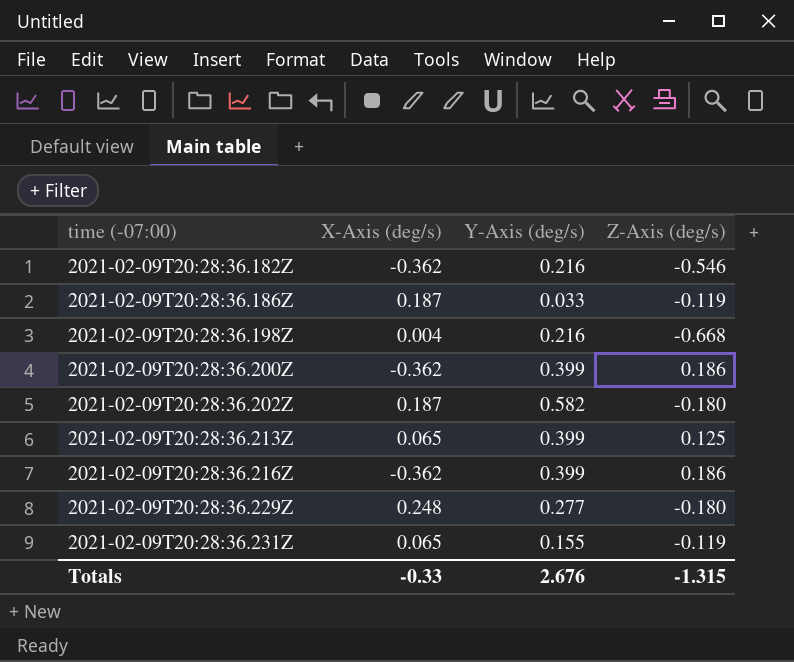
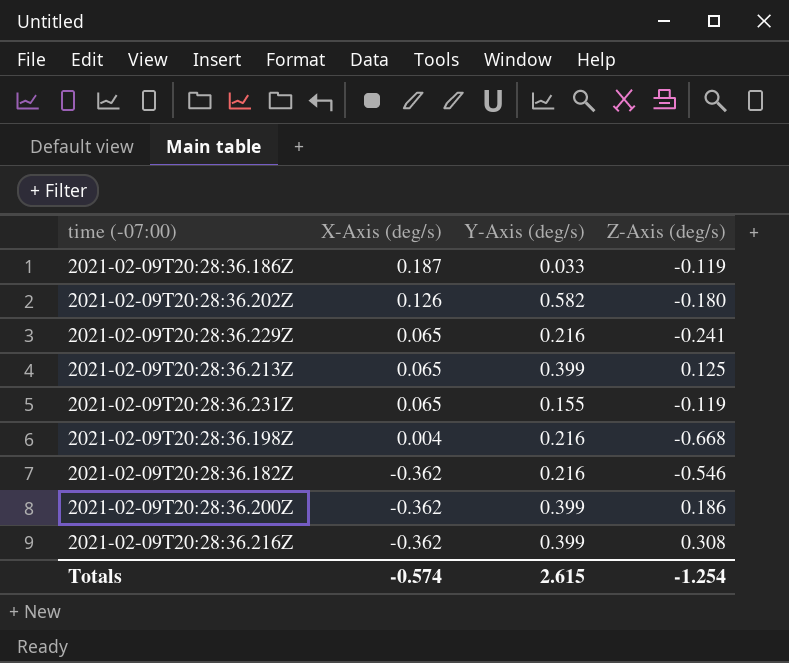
row order: time (-07:00) ascending -> X-Axis (deg/s) descending
2021-02-09T20:28:36.202Z | X-Axis (deg/s): 0.187 -> 0.126
2021-02-09T20:28:36.229Z | X-Axis (deg/s): 0.248 -> 0.065
2021-02-09T20:28:36.229Z | Y-Axis (deg/s): 0.277 -> 0.216
2021-02-09T20:28:36.229Z | Z-Axis (deg/s): -0.180 -> -0.241
2021-02-09T20:28:36.216Z | Z-Axis (deg/s): 0.186 -> 0.308
Totals | X-Axis (deg/s): -0.33 -> -0.574
Totals | Y-Axis (deg/s): 2.676 -> 2.615
Totals | Z-Axis (deg/s): -1.315 -> -1.254

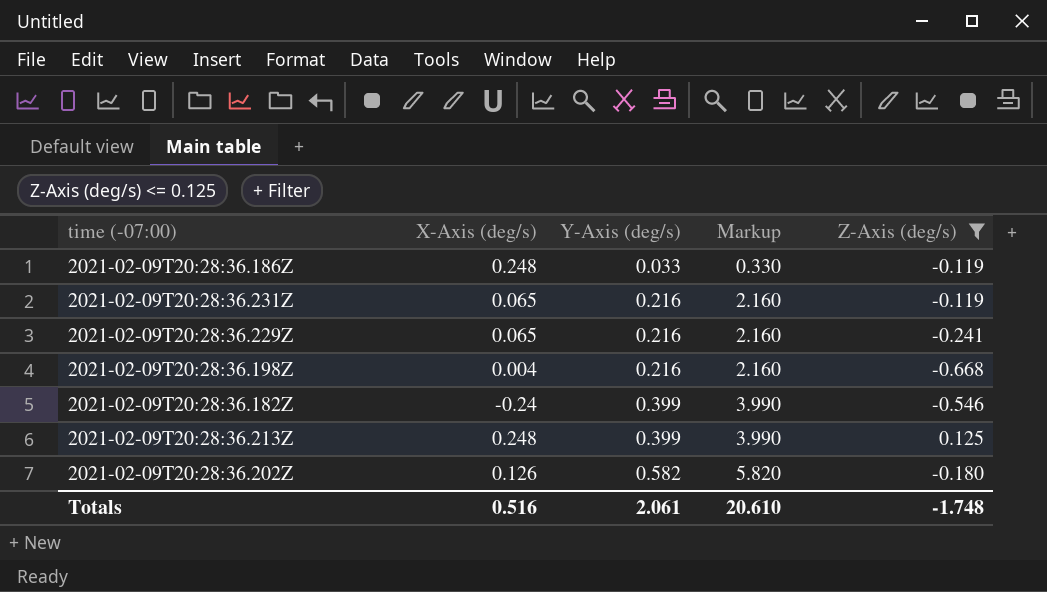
filter: none -> Z-Axis (deg/s) <= 0.125
row order: X-Axis (deg/s) descending -> Y-Axis (deg/s) ascending
column Markup | formula: none -> [Y-Axis (deg/s)] * 10
2021-02-09T20:28:36.186Z | X-Axis (deg/s): 0.187 -> 0.248
2021-02-09T20:28:36.231Z | Y-Axis (deg/s): 0.155 -> 0.216
2021-02-09T20:28:36.182Z | X-Axis (deg/s): -0.362 -> -0.24
2021-02-09T20:28:36.182Z | Y-Axis (deg/s): 0.216 -> 0.399
2021-02-09T20:28:36.213Z | X-Axis (deg/s): 0.065 -> 0.248
Totals | X-Axis (deg/s): -0.574 -> 0.516
Totals | Y-Axis (deg/s): 2.615 -> 2.061
Totals | Z-Axis (deg/s): -1.254 -> -1.748

